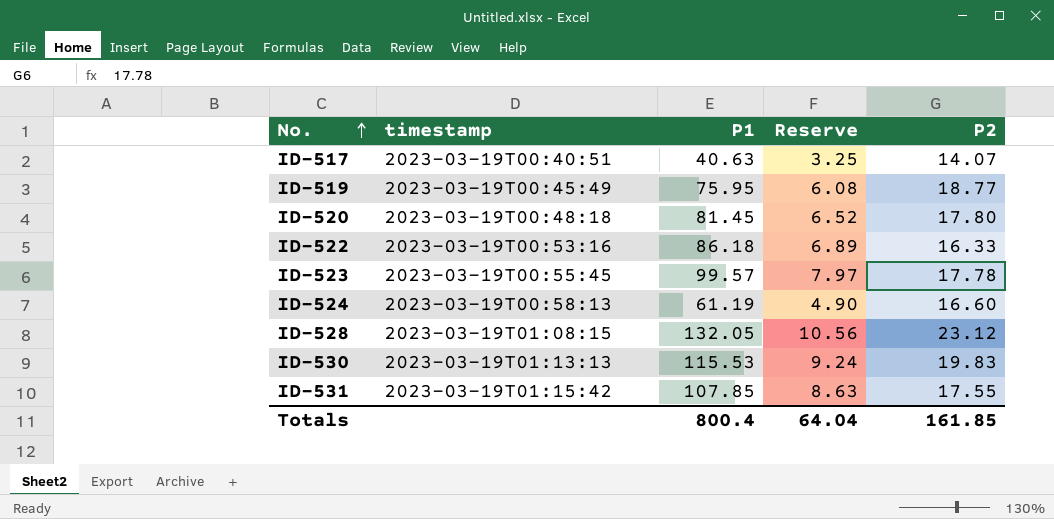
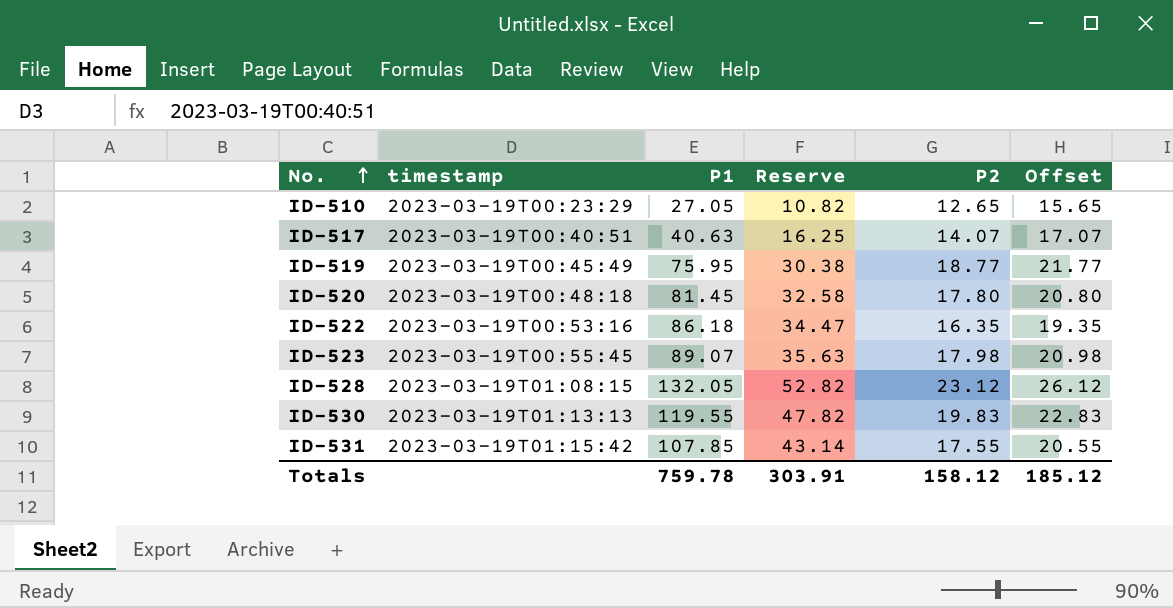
column Reserve | formula: [P1] * 0.08 -> [P1] * 0.4
column Offset | formula: none -> [P2] + 3
row ID-524: 2023-03-19T00:58:13 | 61.19 | 4.90 | 16.60 -> none
row ID-510: none -> 2023-03-19T00:23:29 | 27.05 | 10.82 | 12.65 | 15.65
ID-522 | P2: 16.33 -> 16.35
ID-523 | P1: 99.57 -> 89.07
ID-523 | P2: 17.78 -> 17.98
ID-530 | P1: 115.53 -> 119.55
Totals | P1: 800.4 -> 759.78
Totals | Reserve: 64.04 -> 303.91
Totals | P2: 161.85 -> 158.12

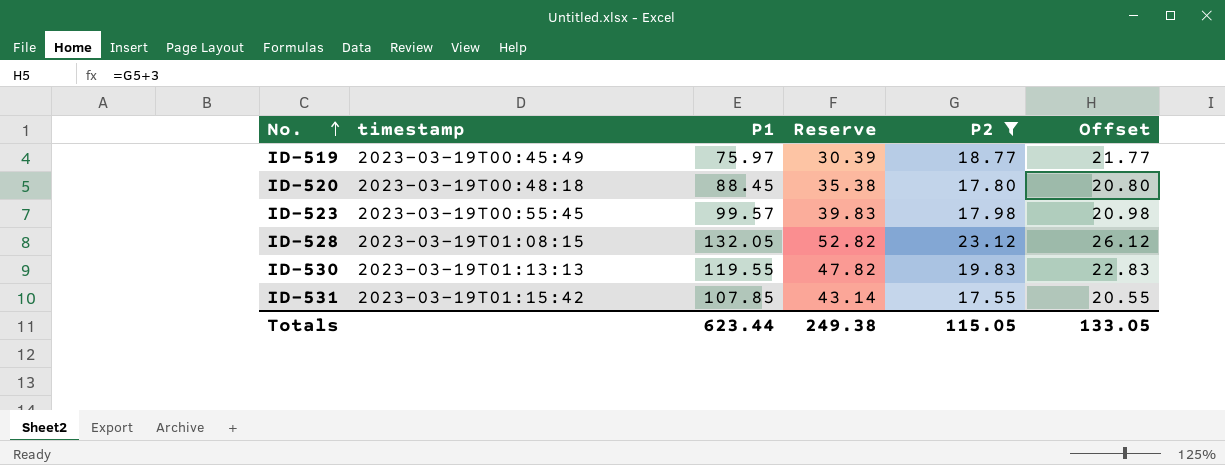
filter: none -> P2 >= 17.55
ID-519 | P1: 75.95 -> 75.97
ID-519 | Reserve: 30.38 -> 30.39
ID-520 | P1: 81.45 -> 88.45
ID-520 | Reserve: 32.58 -> 35.38
ID-523 | P1: 89.07 -> 99.57
ID-523 | Reserve: 35.63 -> 39.83
Totals | P1: 759.78 -> 623.44
Totals | Reserve: 303.91 -> 249.38
Totals | P2: 158.12 -> 115.05
Totals | Offset: 185.12 -> 133.05

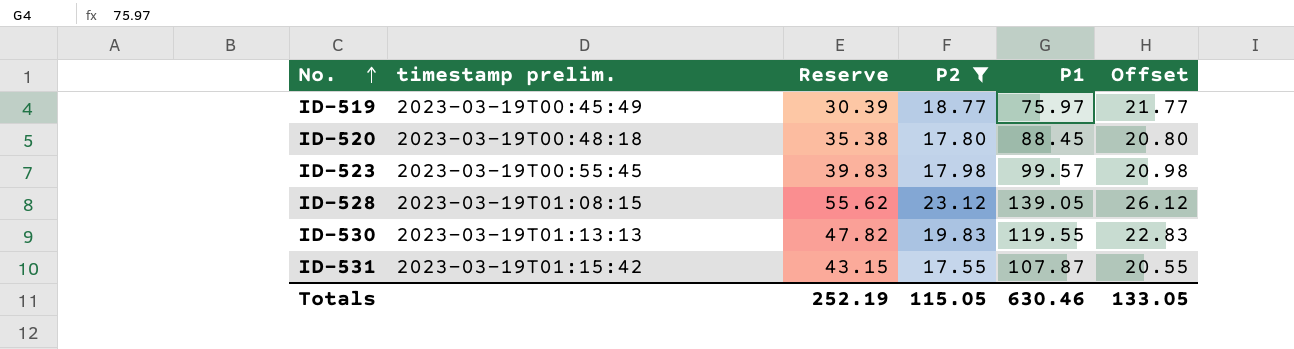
column name: timestamp -> timestamp prelim.
column P1 | position: 3 -> 5
ID-528 | Reserve: 52.82 -> 55.62
ID-528 | P1: 132.05 -> 139.05
ID-531 | Reserve: 43.14 -> 43.15
ID-531 | P1: 107.85 -> 107.87
Totals | Reserve: 249.38 -> 252.19
Totals | P1: 623.44 -> 630.46

